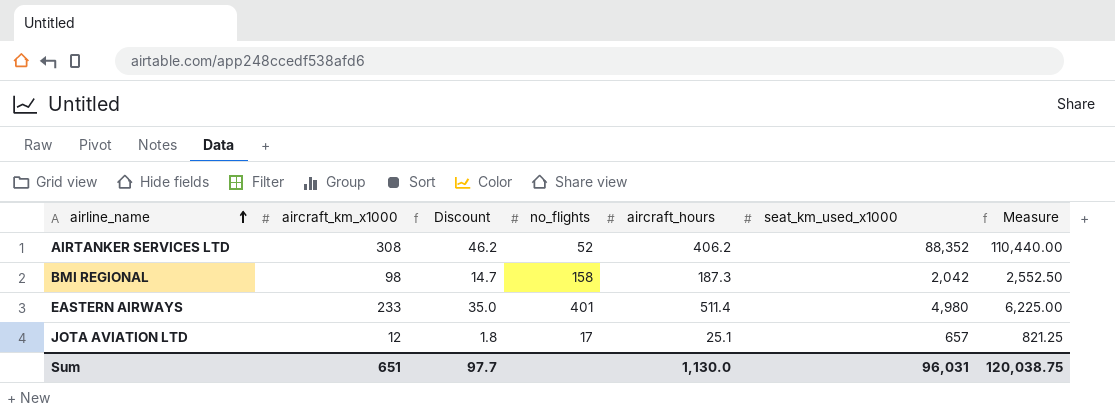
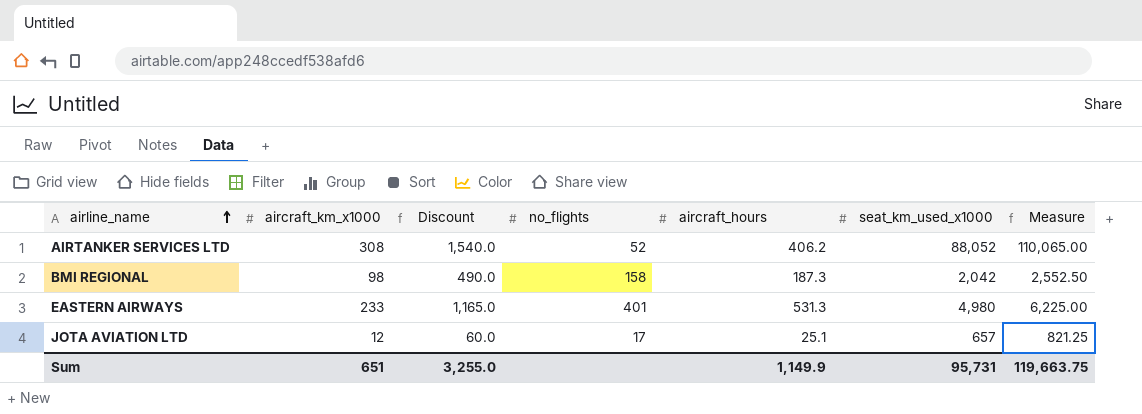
column Discount | formula: [aircraft_km_x1000] * 0.15 -> [aircraft_km_x1000] * 5
AIRTANKER SERVICES LTD | seat_km_used_x1000: 88,352 -> 88,052
AIRTANKER SERVICES LTD | Measure: 110,440.00 -> 110,065.00
EASTERN AIRWAYS | aircraft_hours: 511.4 -> 531.3
Sum | Discount: 97.7 -> 3,255.0
Sum | aircraft_hours: 1,130.0 -> 1,149.9
Sum | seat_km_used_x1000: 96,031 -> 95,731
Sum | Measure: 120,038.75 -> 119,663.75

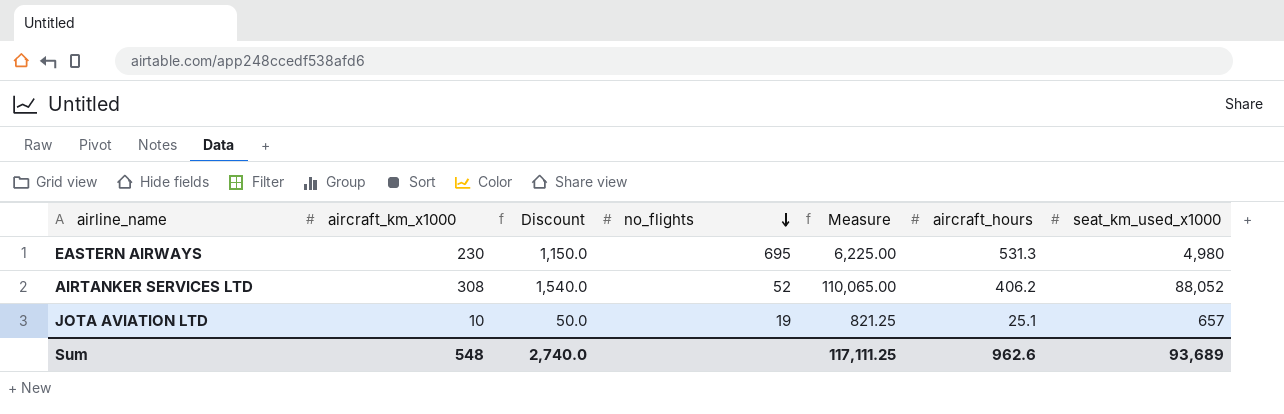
row order: airline_name ascending -> no_flights descending
column Measure | position: 7 -> 5
row BMI REGIONAL: 98 | 490.0 | 158 | 187.3 | 2,042 | 2,552.50 -> none
EASTERN AIRWAYS | aircraft_km_x1000: 233 -> 230
EASTERN AIRWAYS | Discount: 1,165.0 -> 1,150.0
EASTERN AIRWAYS | no_flights: 401 -> 695
JOTA AVIATION LTD | aircraft_km_x1000: 12 -> 10
JOTA AVIATION LTD | Discount: 60.0 -> 50.0
JOTA AVIATION LTD | no_flights: 17 -> 19
Sum | aircraft_km_x1000: 651 -> 548
Sum | Discount: 3,255.0 -> 2,740.0
Sum | Measure: 119,663.75 -> 117,111.25
Sum | aircraft_hours: 1,149.9 -> 962.6
Sum | seat_km_used_x1000: 95,731 -> 93,689

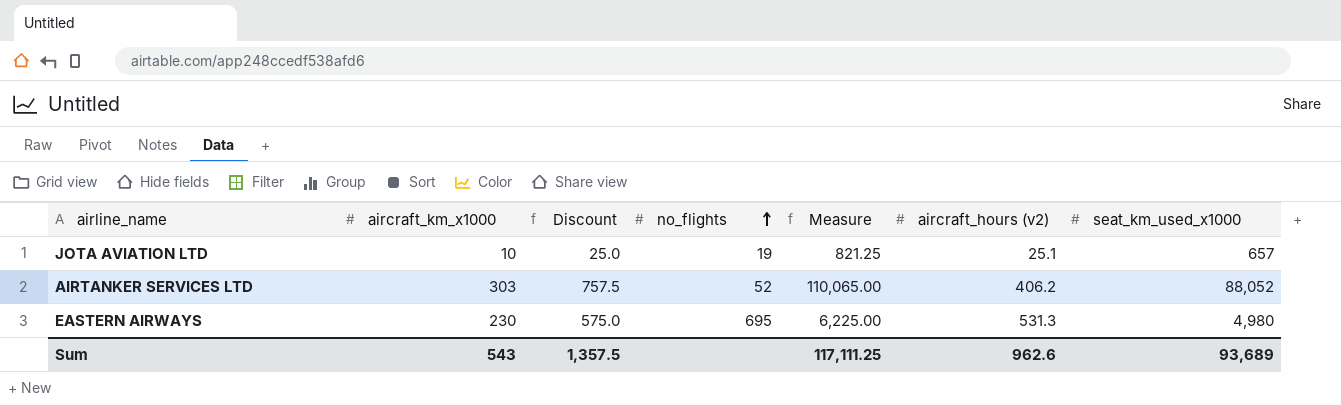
row order: no_flights descending -> no_flights ascending
column Discount | formula: [aircraft_km_x1000] * 5 -> [aircraft_km_x1000] * 2.5
column name: aircraft_hours -> aircraft_hours (v2)
AIRTANKER SERVICES LTD | aircraft_km_x1000: 308 -> 303
Sum | aircraft_km_x1000: 548 -> 543
Sum | Discount: 2,740.0 -> 1,357.5

